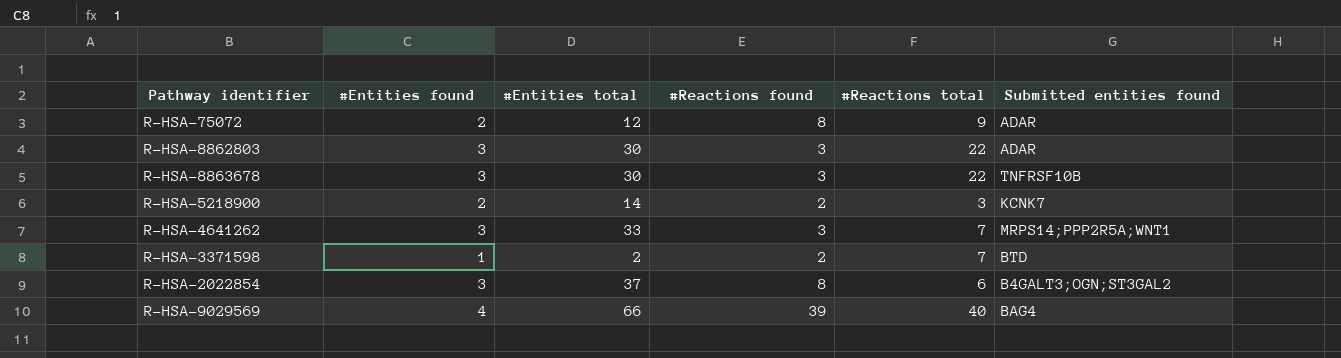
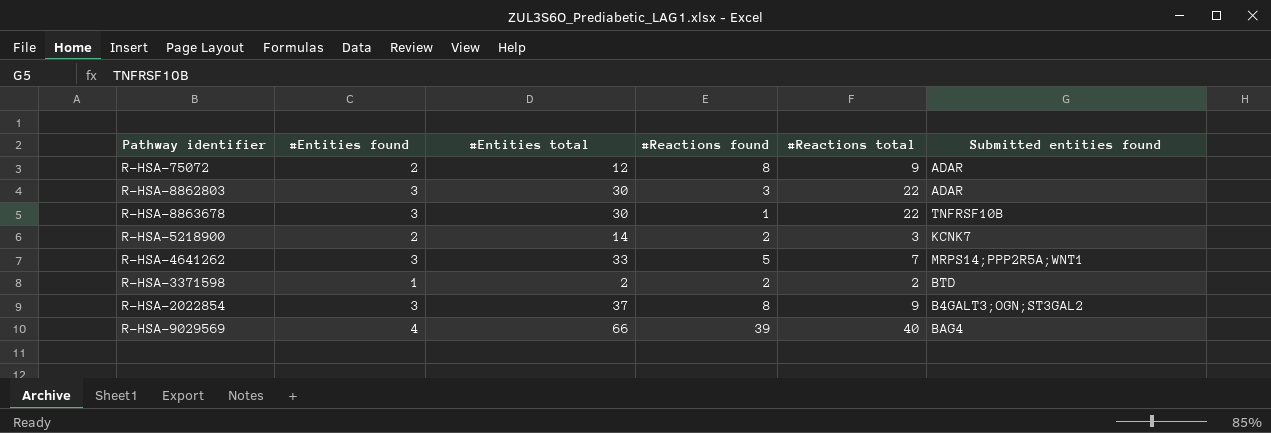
R-HSA-8863678 | #Reactions found: 3 -> 1
R-HSA-4641262 | #Reactions found: 3 -> 5
R-HSA-3371598 | #Reactions total: 7 -> 2
R-HSA-2022854 | #Reactions total: 6 -> 9

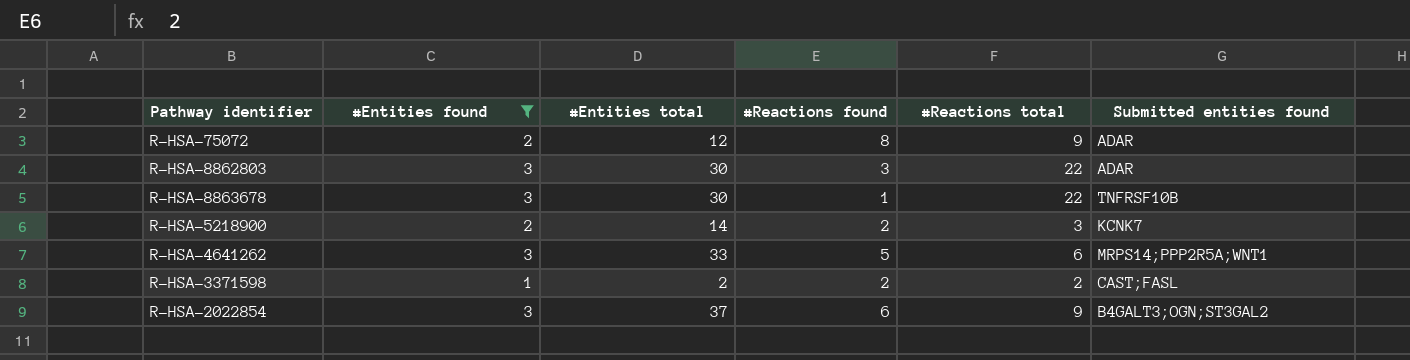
filter: none -> #Entities found != 4
R-HSA-4641262 | #Reactions total: 7 -> 6
R-HSA-3371598 | Submitted entities found: BTD -> CAST;FASL
R-HSA-2022854 | #Reactions found: 8 -> 6

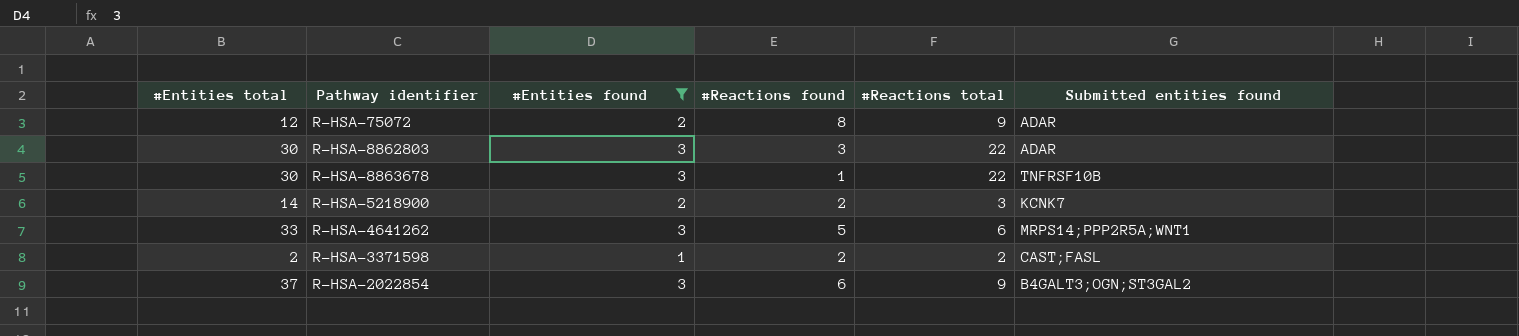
column #Entities total | position: 3 -> 1

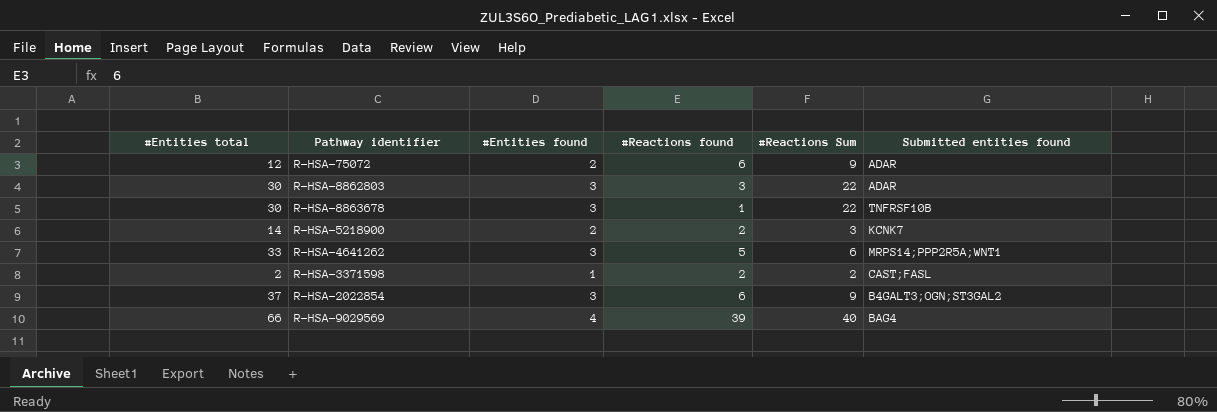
filter: #Entities found != 4 -> none
column name: #Reactions total -> #Reactions Sum
R-HSA-75072 | #Reactions found: 8 -> 6

